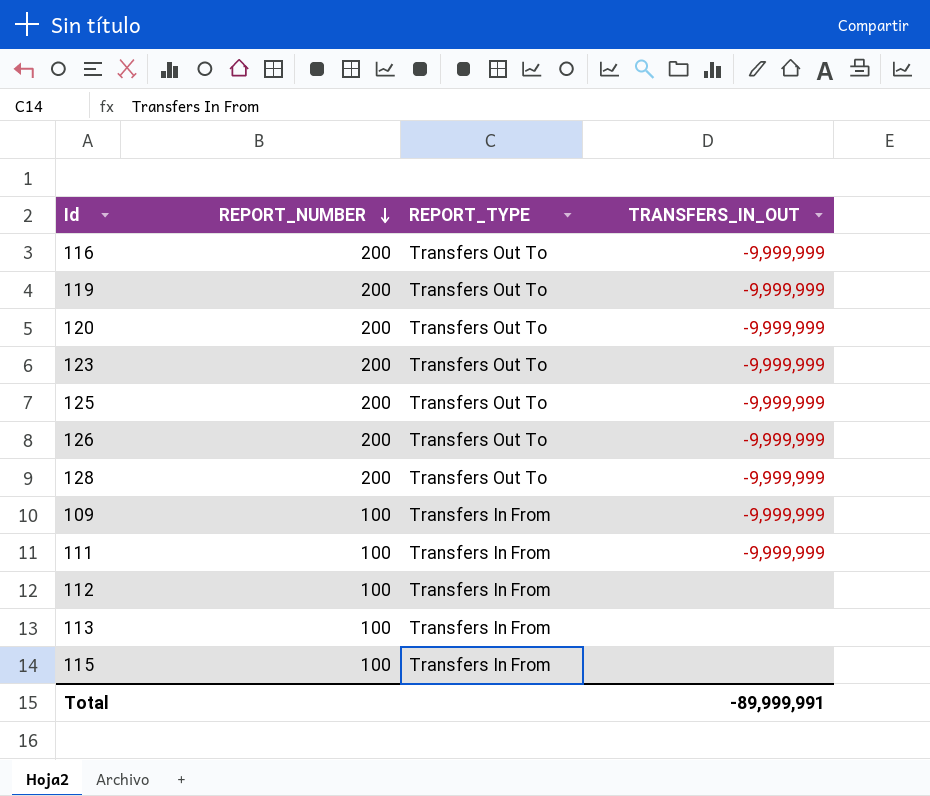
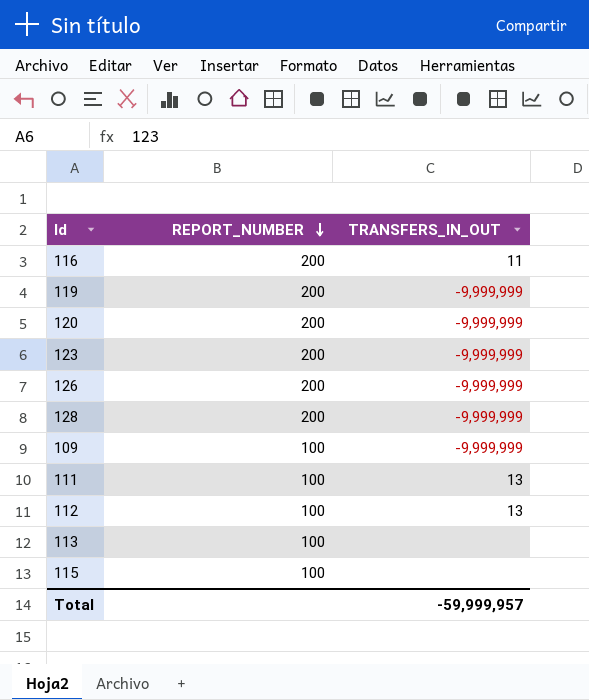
column REPORT_TYPE | position: 3 -> none
row 125: 200 | Transfers Out To | -9,999,999 -> none
116 | TRANSFERS_IN_OUT: -9,999,999 -> 11
111 | TRANSFERS_IN_OUT: -9,999,999 -> 13
112 | TRANSFERS_IN_OUT: none -> 13
Total | TRANSFERS_IN_OUT: -89,999,991 -> -59,999,957

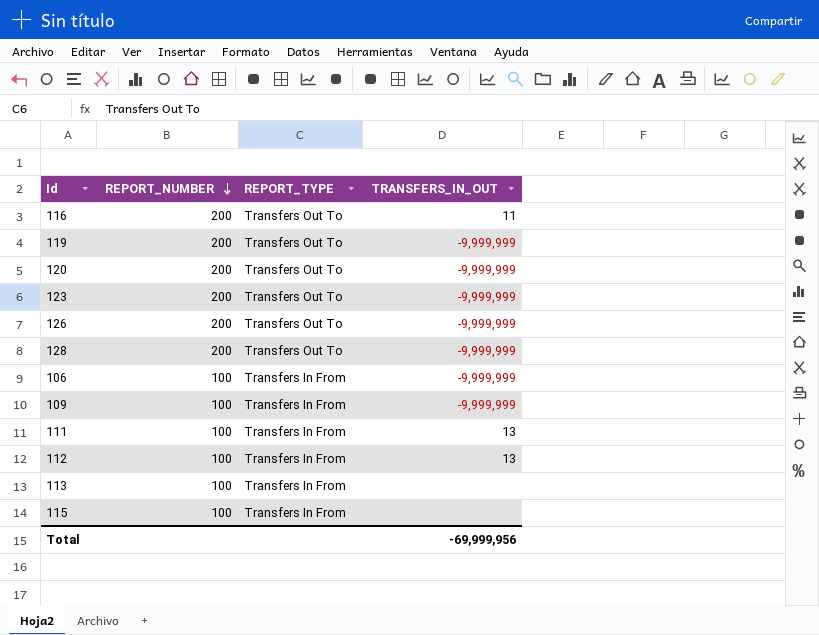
column REPORT_TYPE | position: none -> 3
row 106: none -> 100 | Transfers In From | -9,999,999
Total | TRANSFERS_IN_OUT: -59,999,957 -> -69,999,956

